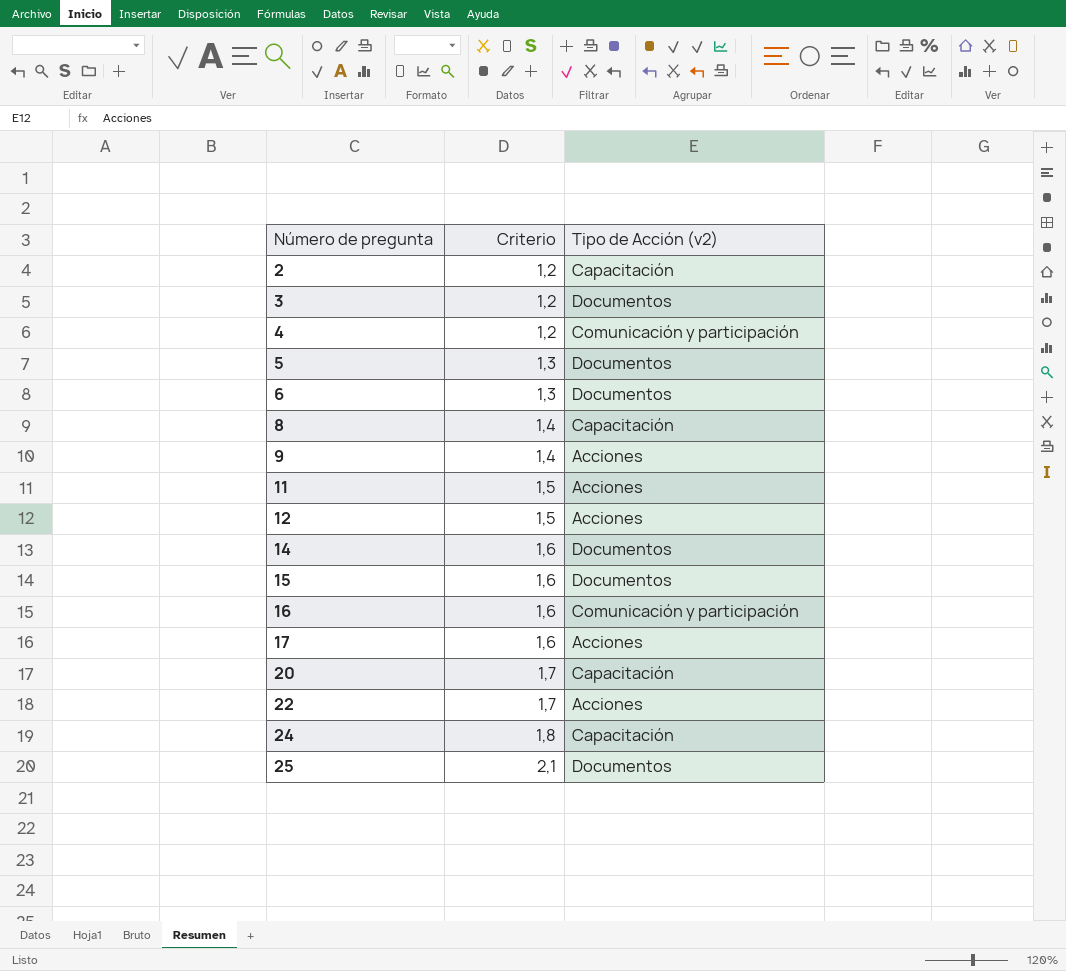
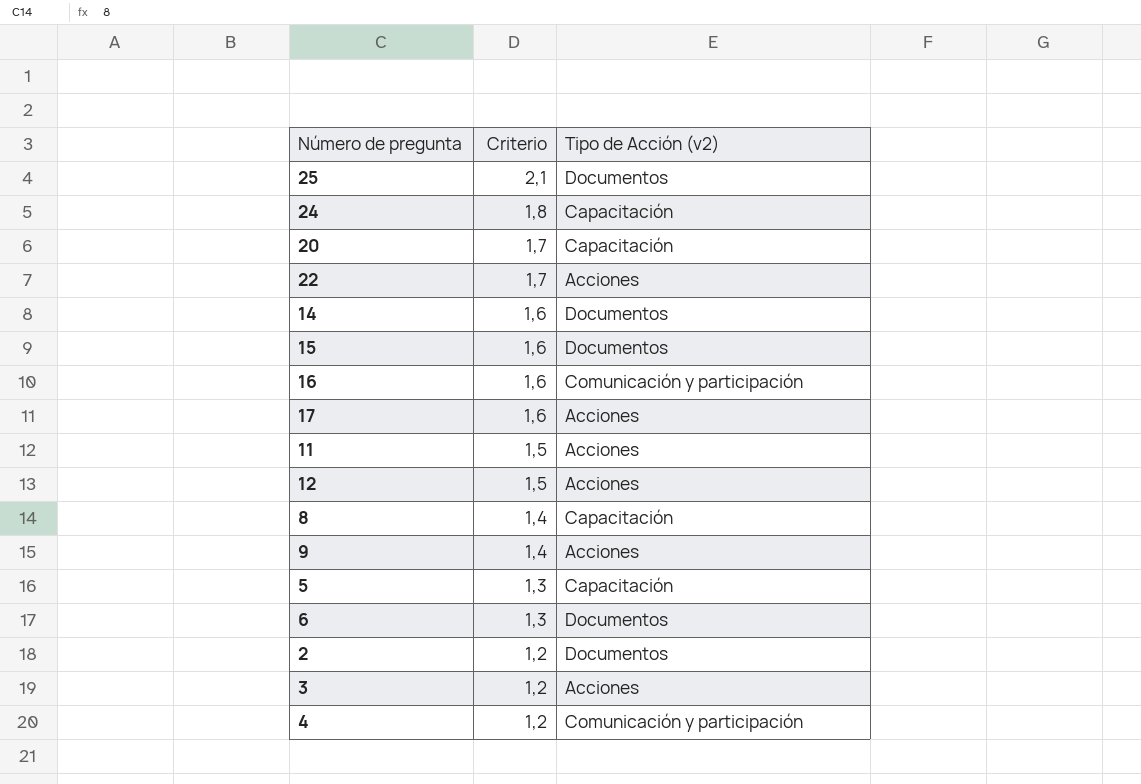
row order: Número de pregunta ascending -> Criterio descending
5 | Tipo de Acción (v2): Documentos -> Capacitación
2 | Tipo de Acción (v2): Capacitación -> Documentos
3 | Tipo de Acción (v2): Documentos -> Acciones

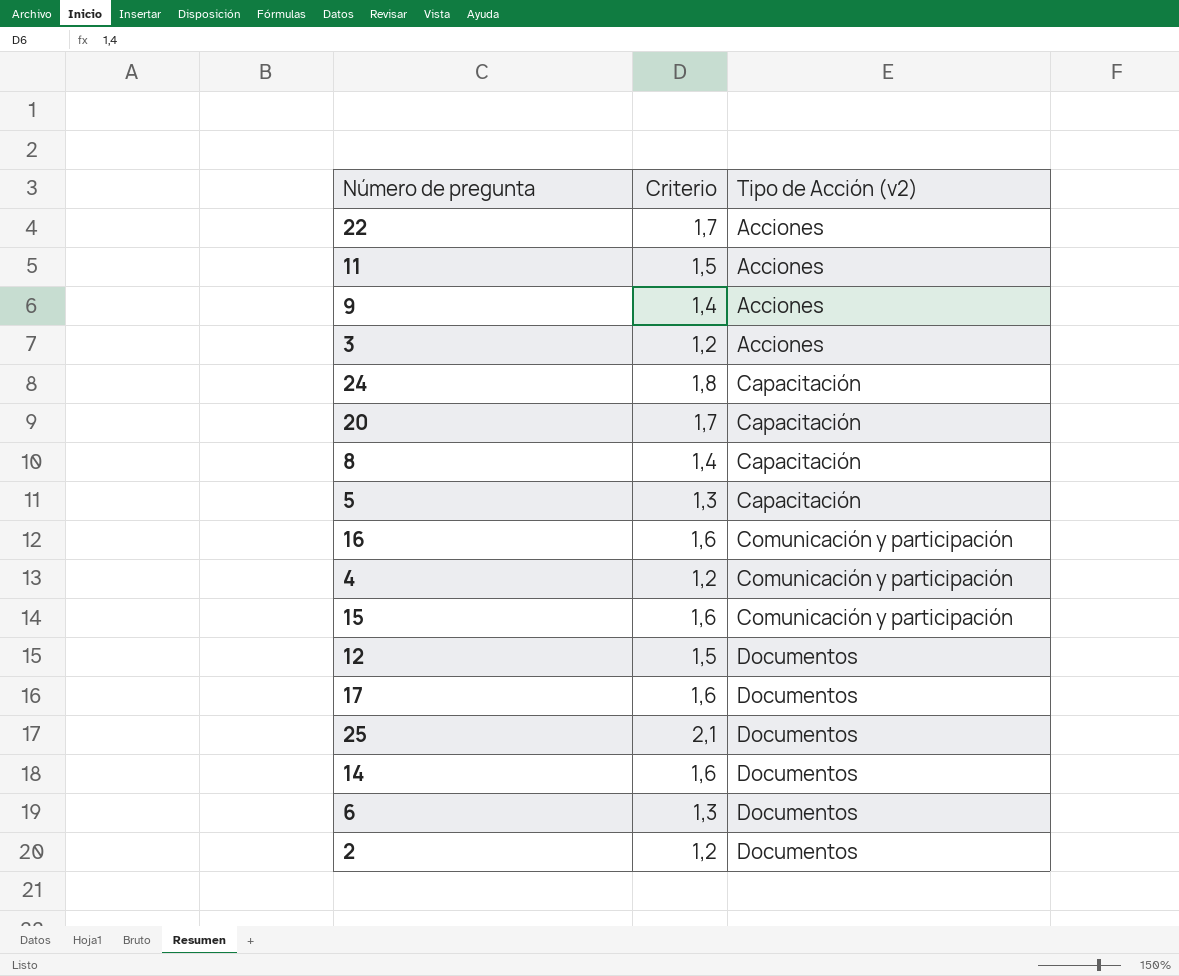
row order: Criterio descending -> Tipo de Acción (v2) ascending
15 | Tipo de Acción (v2): Documentos -> Comunicación y participación
12 | Tipo de Acción (v2): Acciones -> Documentos
17 | Tipo de Acción (v2): Acciones -> Documentos

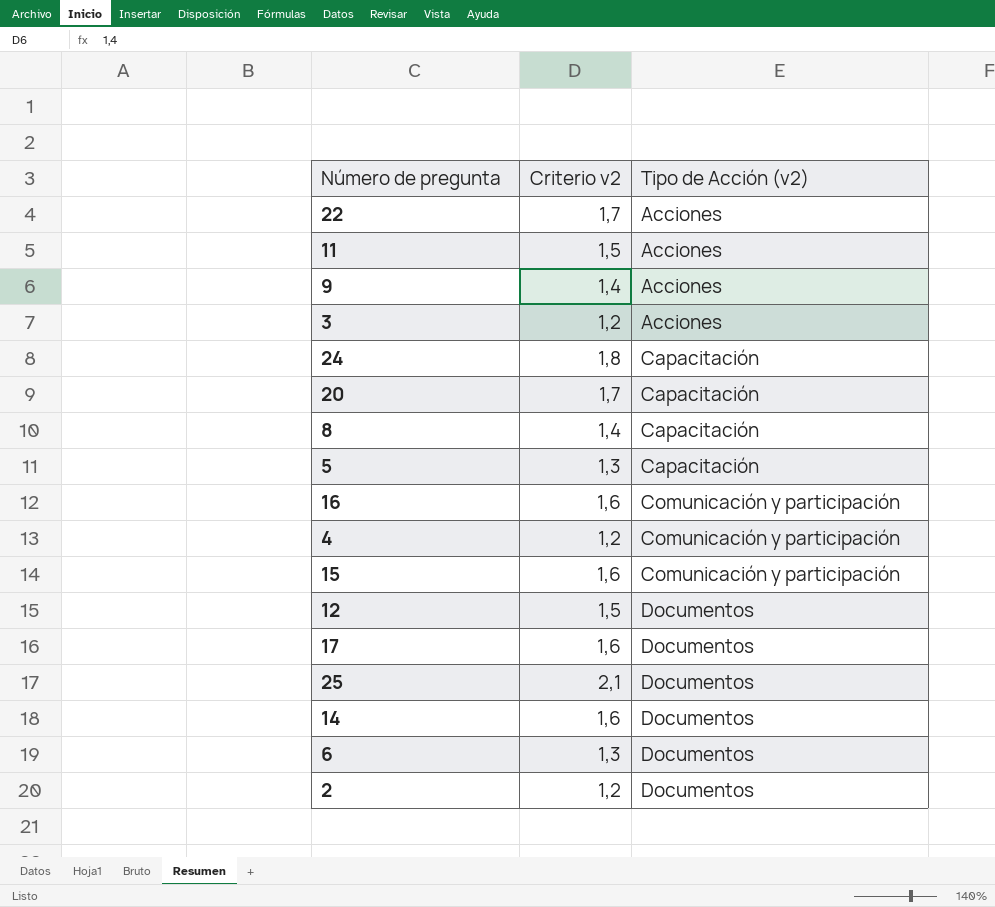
column name: Criterio -> Criterio v2

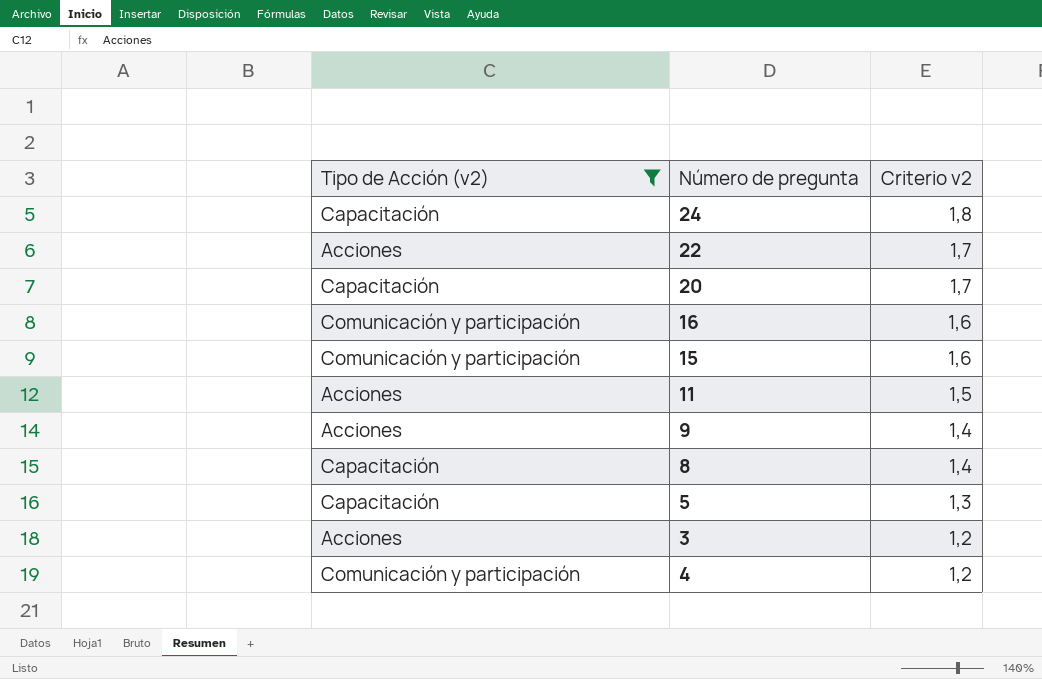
filter: none -> Tipo de Acción (v2) != Documentos
row order: Tipo de Acción (v2) ascending -> Criterio v2 descending
column Tipo de Acción (v2) | position: 3 -> 1

